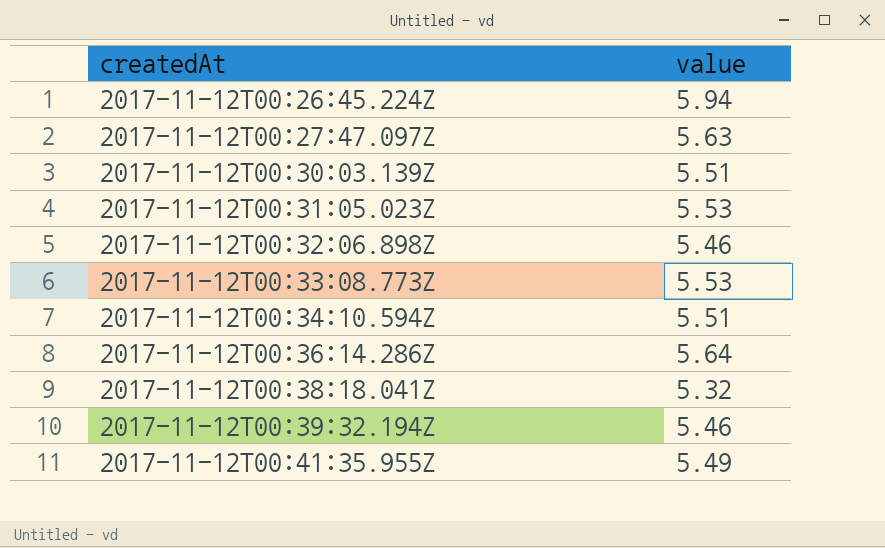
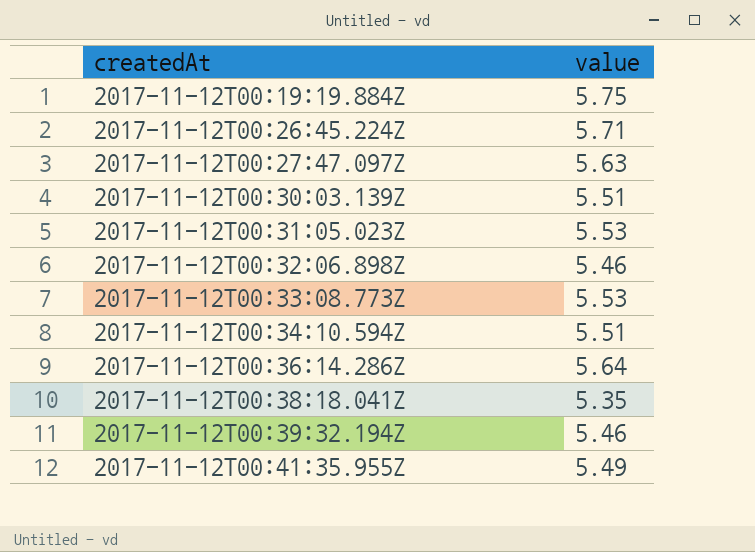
row 2017-11-12T00:19:19.884Z: none -> 5.75
2017-11-12T00:26:45.224Z | value: 5.94 -> 5.71
2017-11-12T00:38:18.041Z | value: 5.32 -> 5.35

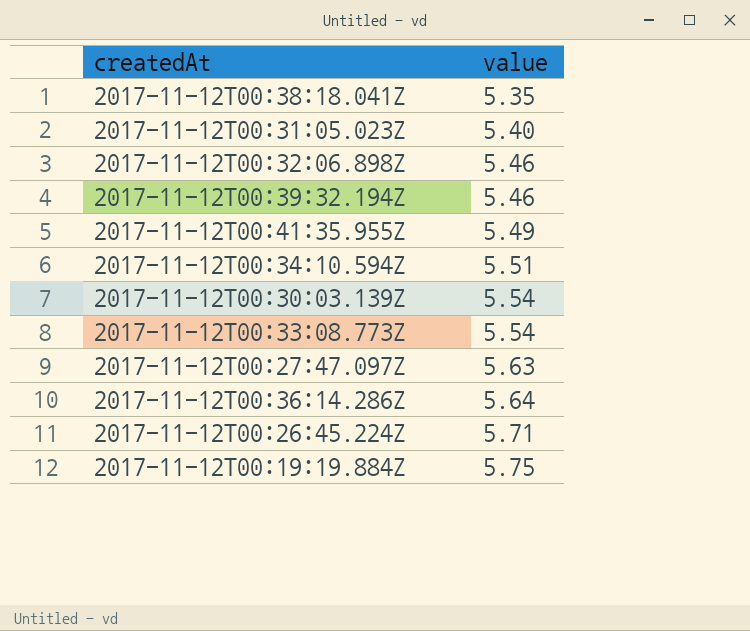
row order: createdAt ascending -> value ascending
2017-11-12T00:31:05.023Z | value: 5.53 -> 5.40
2017-11-12T00:30:03.139Z | value: 5.51 -> 5.54
2017-11-12T00:33:08.773Z | value: 5.53 -> 5.54

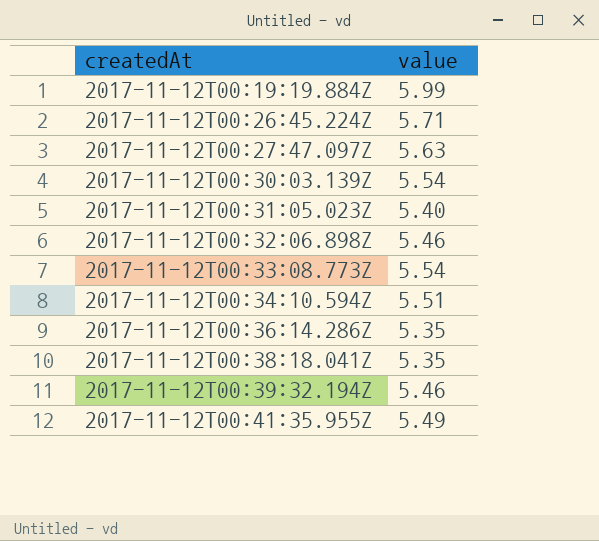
row order: value ascending -> createdAt ascending
2017-11-12T00:19:19.884Z | value: 5.75 -> 5.99
2017-11-12T00:36:14.286Z | value: 5.64 -> 5.35

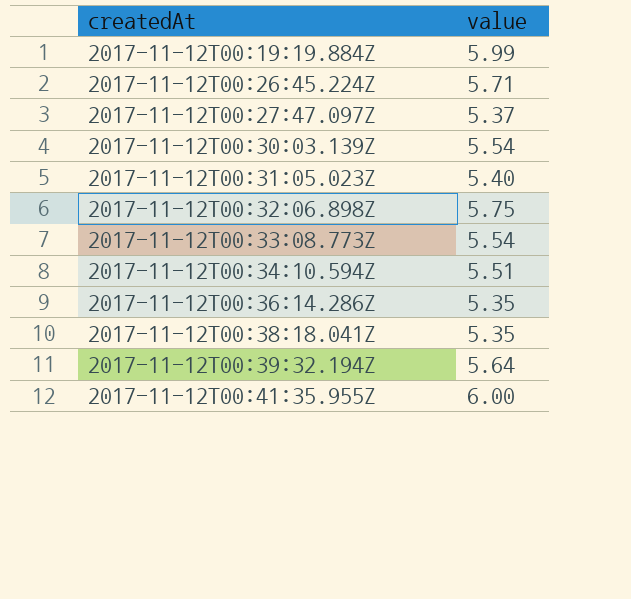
2017-11-12T00:27:47.097Z | value: 5.63 -> 5.37
2017-11-12T00:32:06.898Z | value: 5.46 -> 5.75
2017-11-12T00:39:32.194Z | value: 5.46 -> 5.64
2017-11-12T00:41:35.955Z | value: 5.49 -> 6.00

